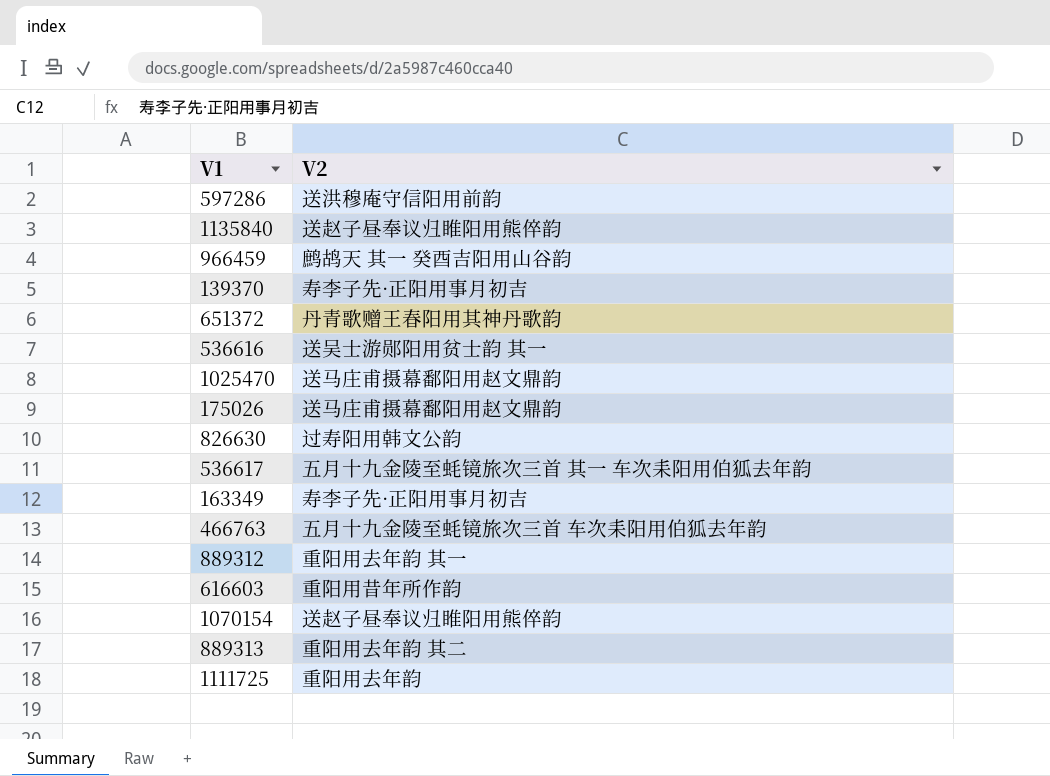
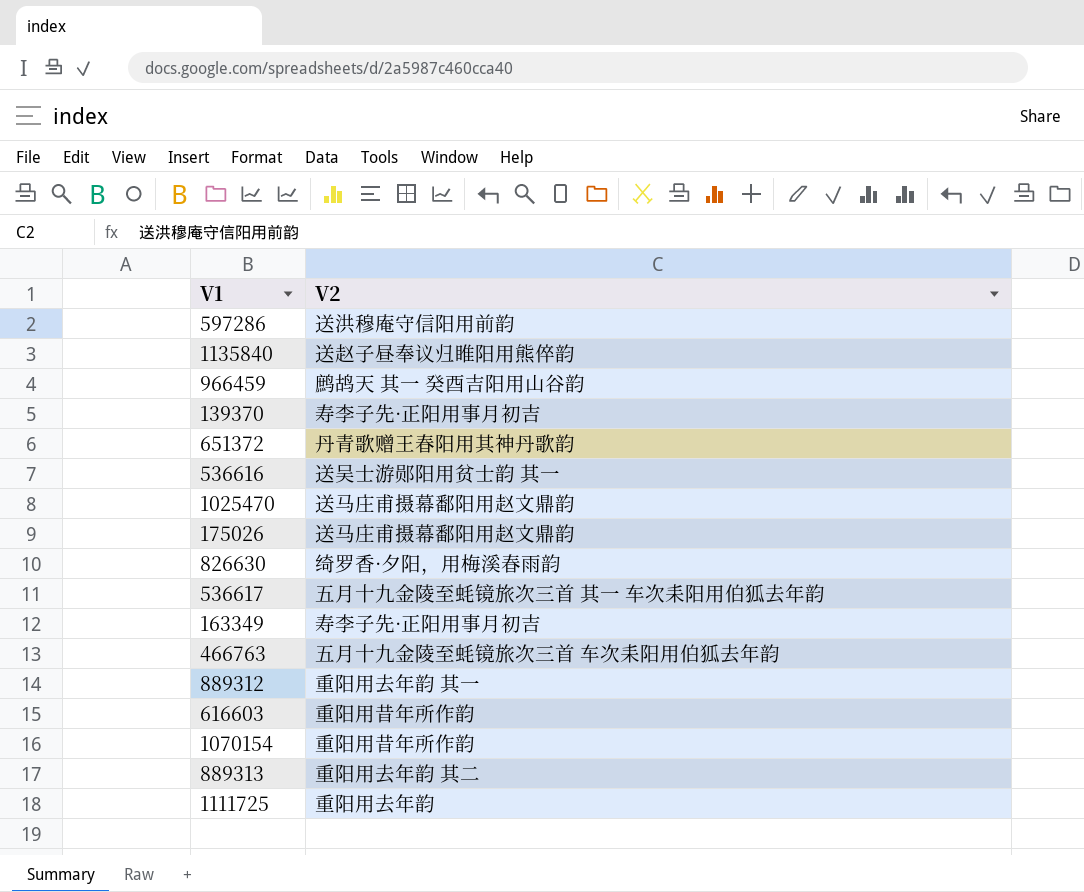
826630 | V2: 过寿阳用韩文公韵 -> 绮罗香·夕阳，用梅溪春雨韵
1070154 | V2: 送赵子昼奉议归睢阳用熊倅韵 -> 重阳用昔年所作韵

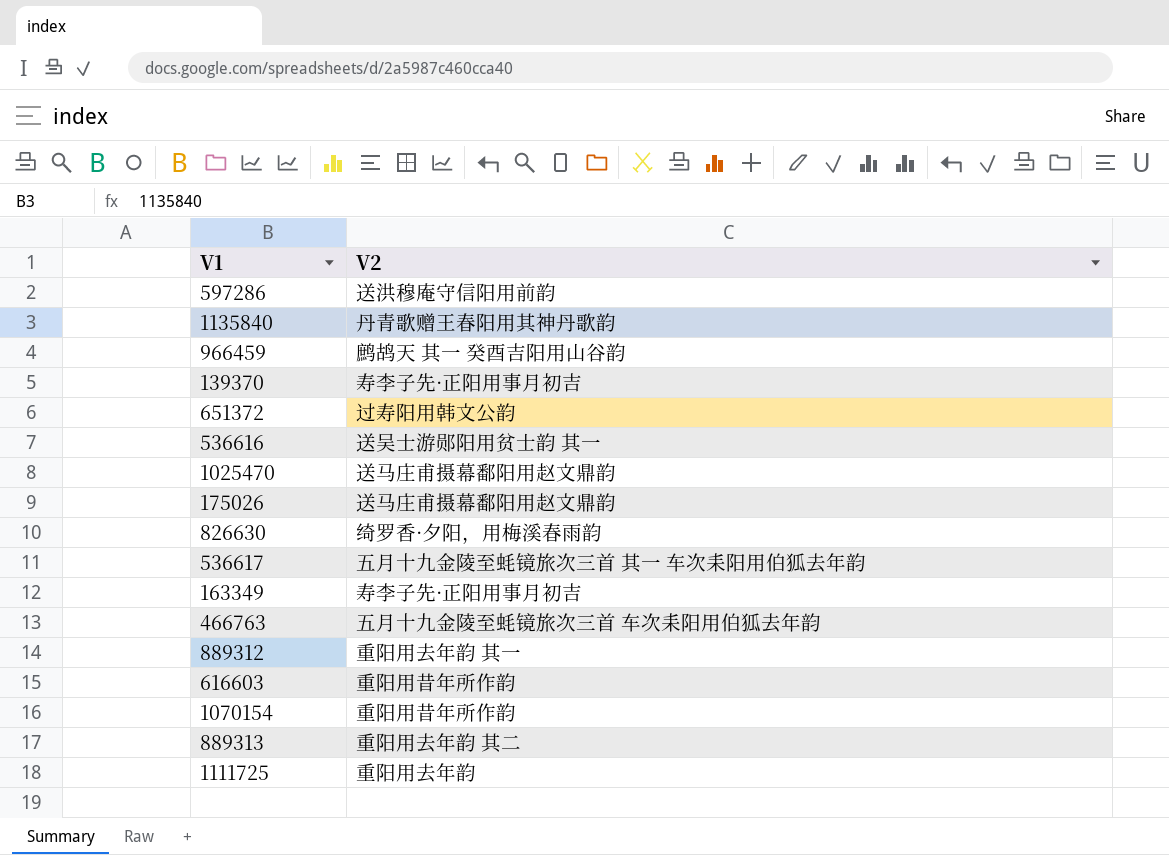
1135840 | V2: 送赵子昼奉议归睢阳用熊倅韵 -> 丹青歌赠王春阳用其神丹歌韵
651372 | V2: 丹青歌赠王春阳用其神丹歌韵 -> 过寿阳用韩文公韵

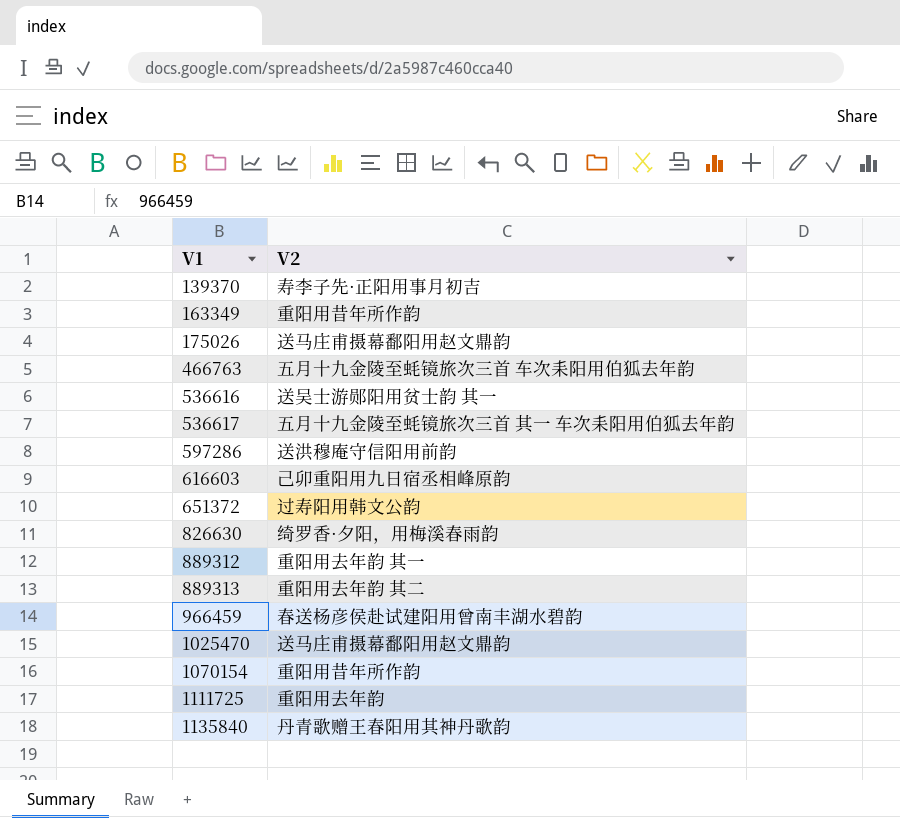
row order: none -> V1 ascending
163349 | V2: 寿李子先·正阳用事月初吉 -> 重阳用昔年所作韵
616603 | V2: 重阳用昔年所作韵 -> 己卯重阳用九日宿丞相峰原韵
966459 | V2: 鹧鸪天 其一 癸酉吉阳用山谷韵 -> 春送杨彦侯赴试建阳用曾南丰湖水碧韵

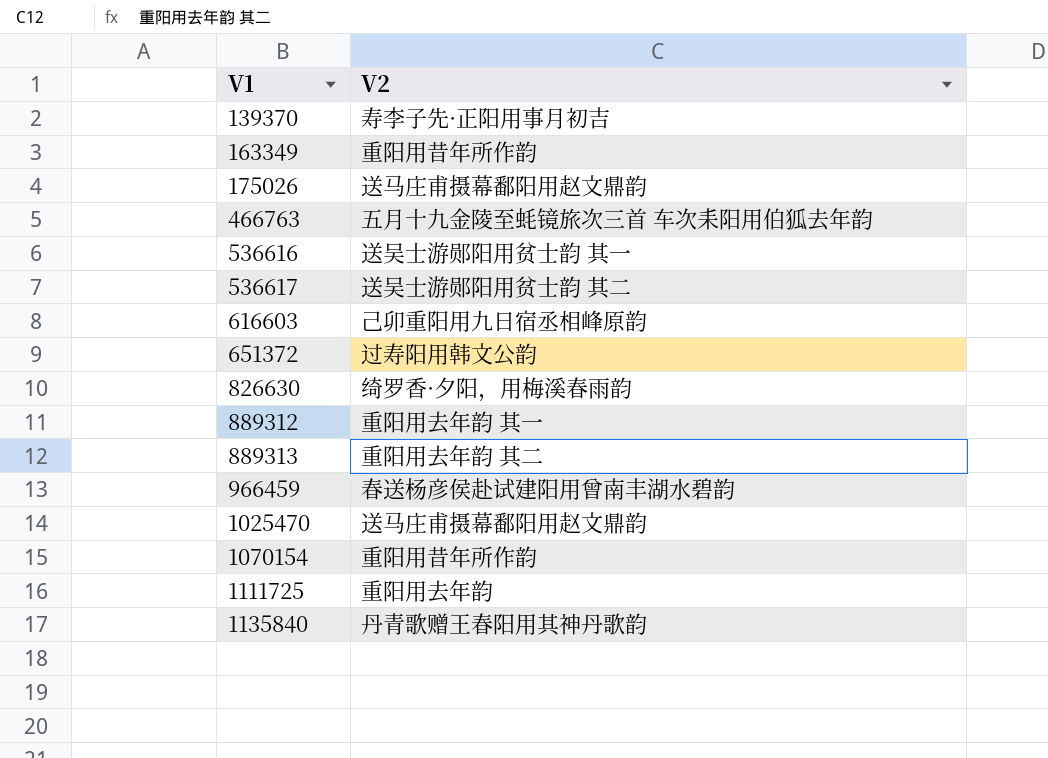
row 597286: 送洪穆庵守信阳用前韵 -> none
536617 | V2: 五月十九金陵至蚝镜旅次三首 其一 车次耒阳用伯狐去年韵 -> 送吴士游郧阳用贫士韵 其二

